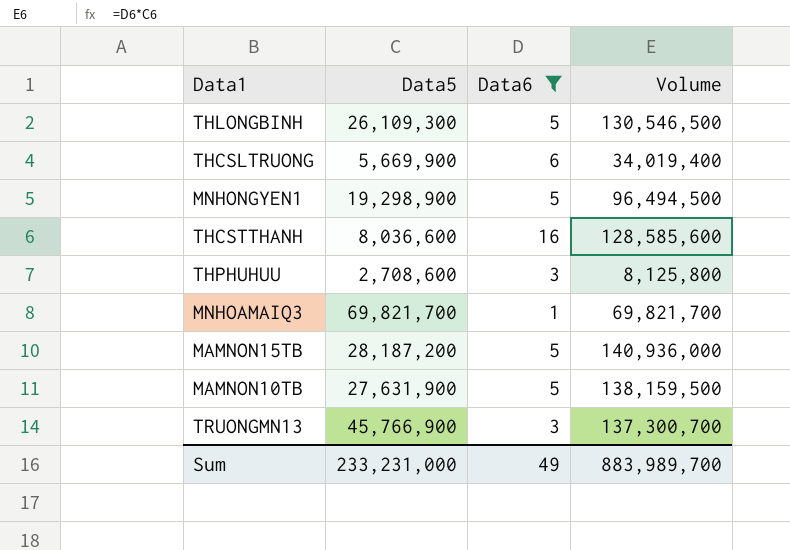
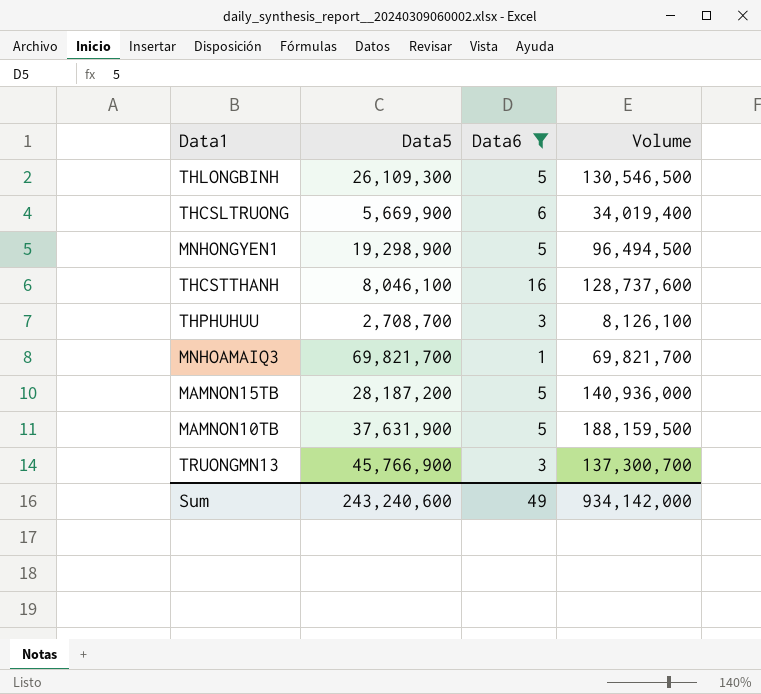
THCSTTHANH | Data5: 8,036,600 -> 8,046,100
THCSTTHANH | Volume: 128,585,600 -> 128,737,600
THPHUHUU | Data5: 2,708,600 -> 2,708,700
THPHUHUU | Volume: 8,125,800 -> 8,126,100
MAMNON10TB | Data5: 27,631,900 -> 37,631,900
MAMNON10TB | Volume: 138,159,500 -> 188,159,500
Sum | Data5: 233,231,000 -> 243,240,600
Sum | Volume: 883,989,700 -> 934,142,000

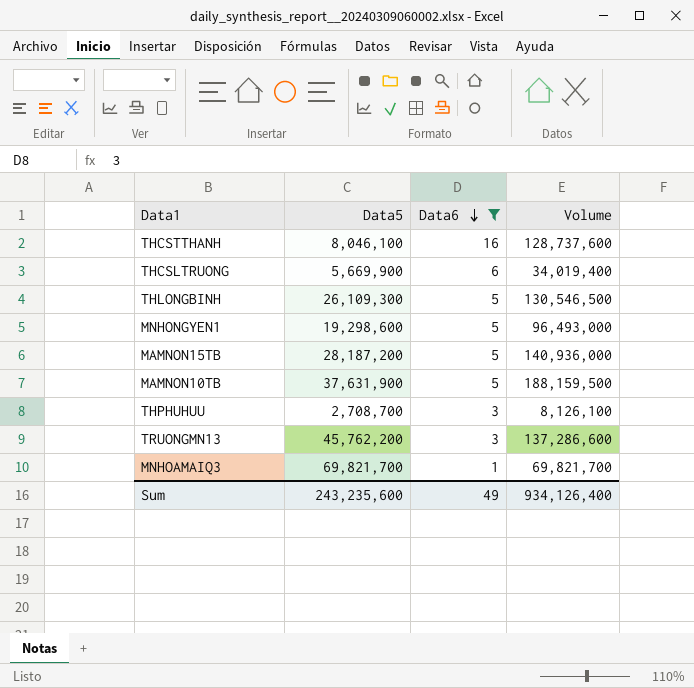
row order: none -> Data6 descending
MNHONGYEN1 | Data5: 19,298,900 -> 19,298,600
MNHONGYEN1 | Volume: 96,494,500 -> 96,493,000
TRUONGMN13 | Data5: 45,766,900 -> 45,762,200
TRUONGMN13 | Volume: 137,300,700 -> 137,286,600
Sum | Data5: 243,240,600 -> 243,235,600
Sum | Volume: 934,142,000 -> 934,126,400

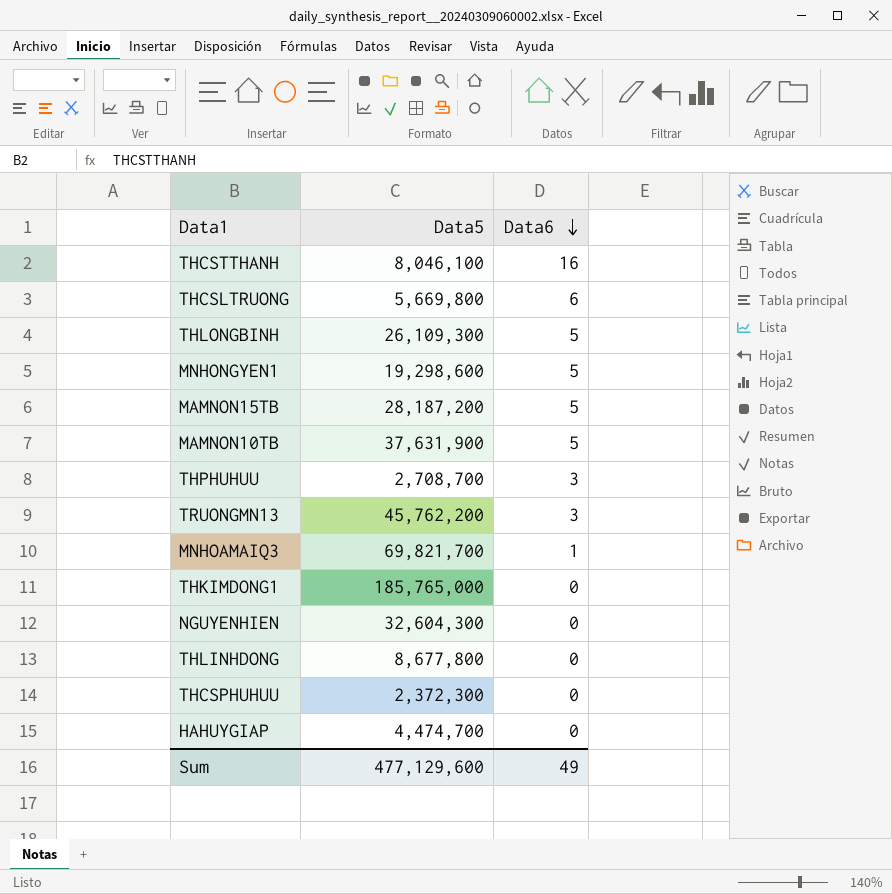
filter: Data6 != 0 -> none
column Volume | formula: [Data5] * [Data6] -> none
THCSLTRUONG | Data5: 5,669,900 -> 5,669,800
Sum | Data5: 243,235,600 -> 477,129,600

